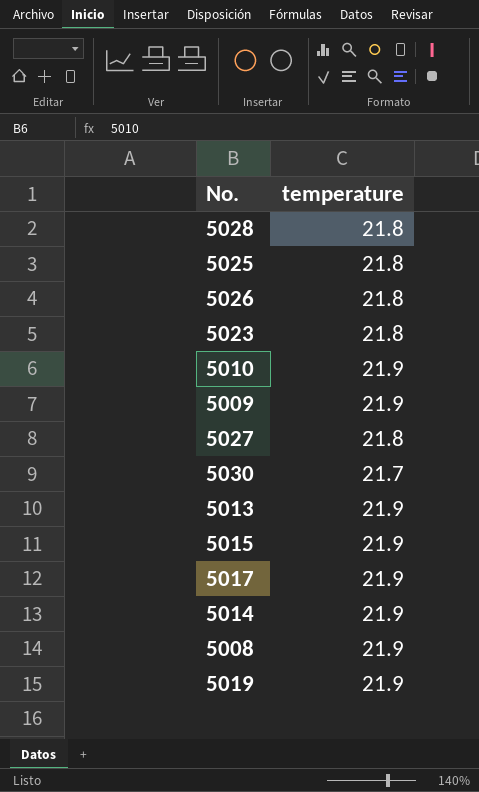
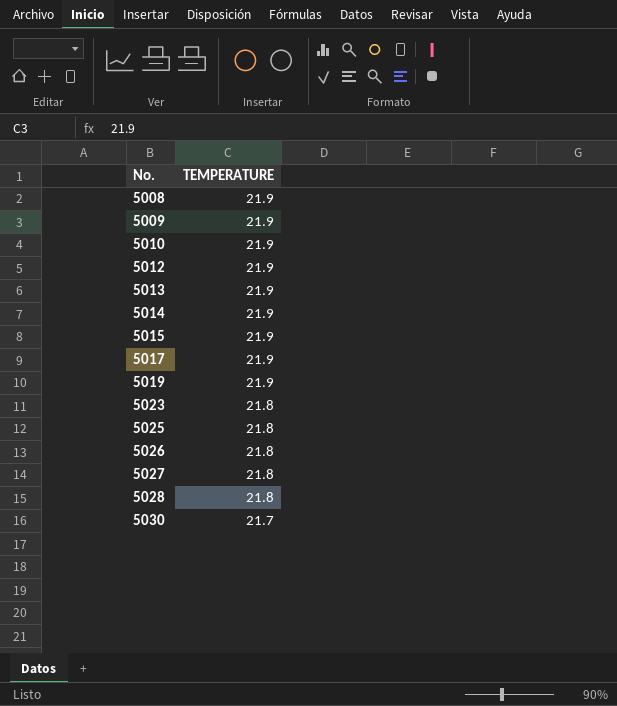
row order: none -> No. ascending
column name: temperature -> TEMPERATURE
row 5012: none -> 21.9

